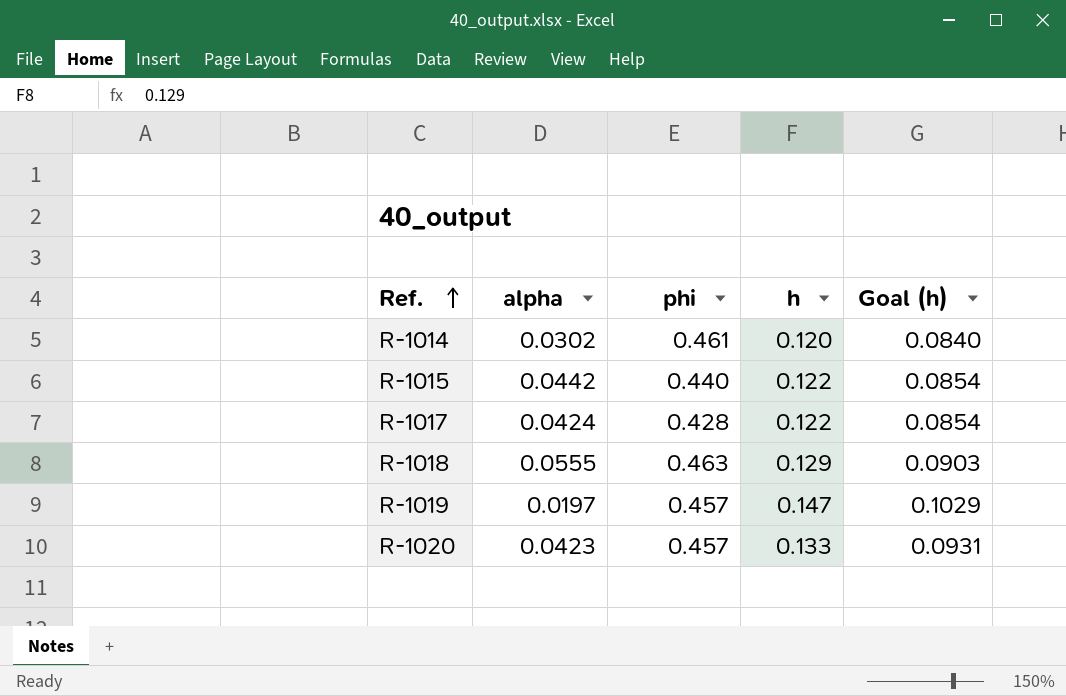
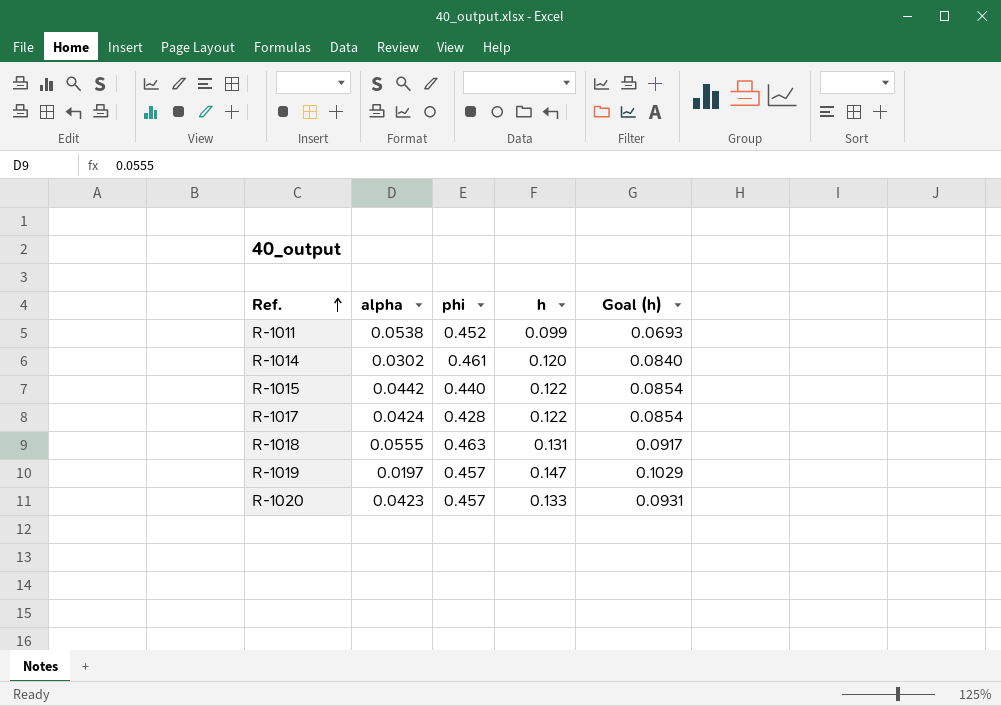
row R-1011: none -> 0.0538 | 0.452 | 0.099 | 0.0693
R-1018 | h: 0.129 -> 0.131
R-1018 | Goal (h): 0.0903 -> 0.0917

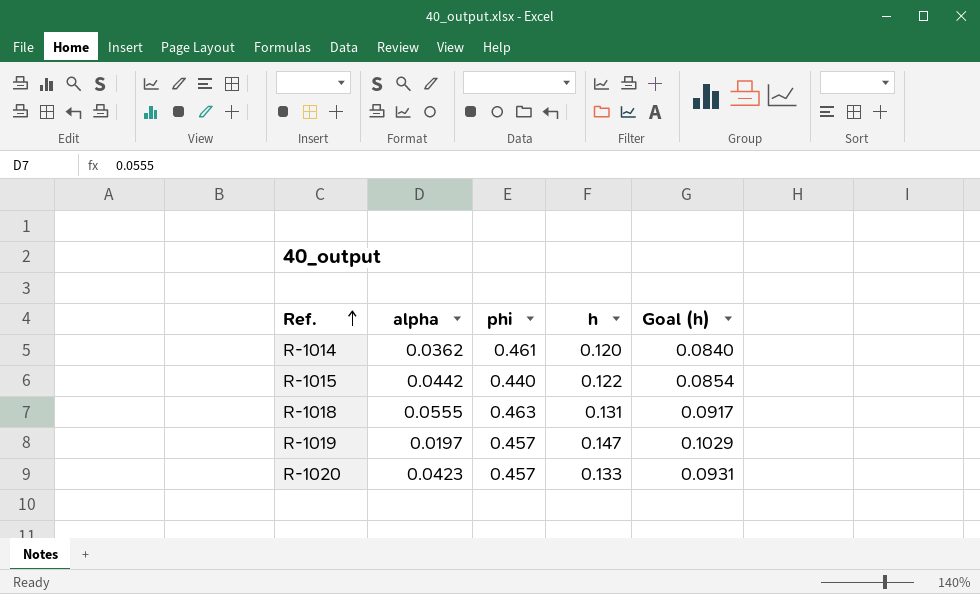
row R-1011: 0.0538 | 0.452 | 0.099 | 0.0693 -> none
row R-1017: 0.0424 | 0.428 | 0.122 | 0.0854 -> none
R-1014 | alpha: 0.0302 -> 0.0362

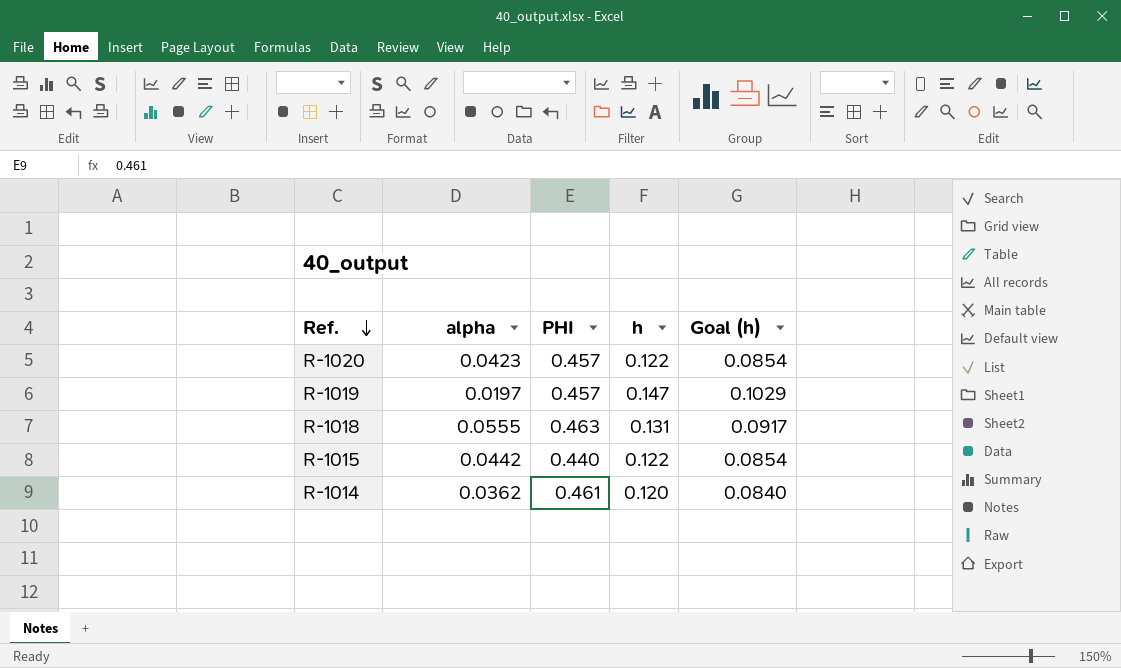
row order: Ref. ascending -> Ref. descending
column name: phi -> PHI
R-1020 | h: 0.133 -> 0.122
R-1020 | Goal (h): 0.0931 -> 0.0854

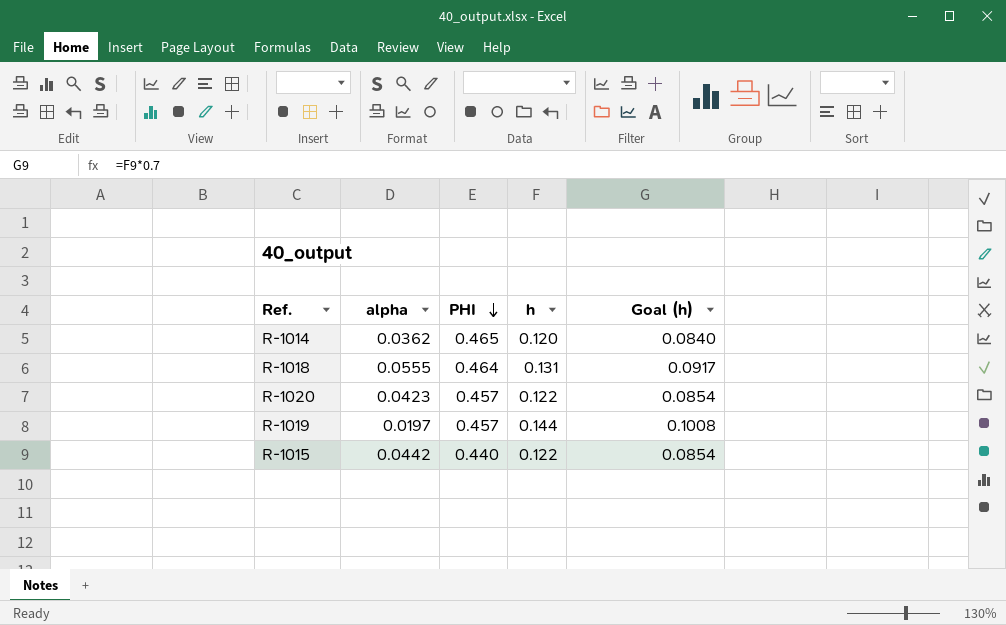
row order: Ref. descending -> PHI descending
R-1014 | PHI: 0.461 -> 0.465
R-1018 | PHI: 0.463 -> 0.464
R-1019 | h: 0.147 -> 0.144
R-1019 | Goal (h): 0.1029 -> 0.1008

